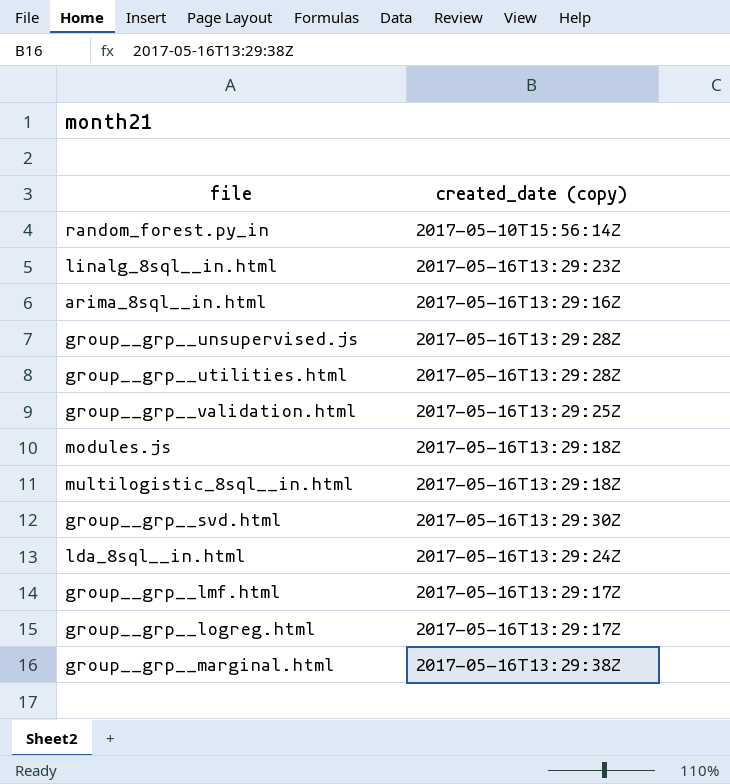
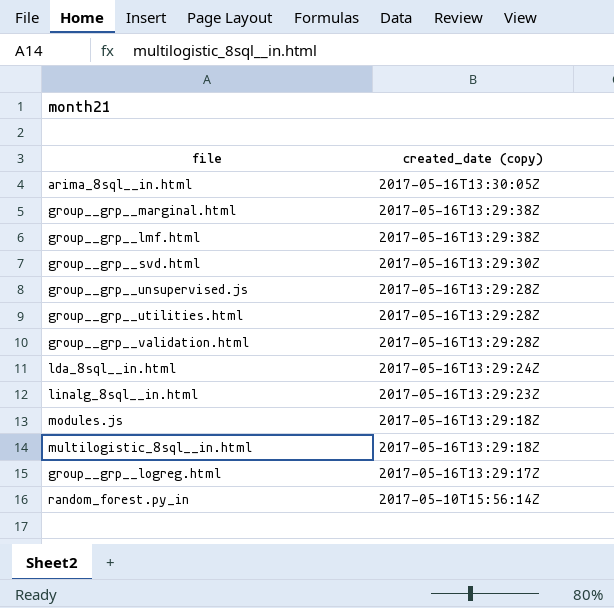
row order: none -> created_date (copy) descending
arima_8sql__in.html | created_date (copy): 2017-05-16T13:29:16Z -> 2017-05-16T13:30:05Z
group__grp__lmf.html | created_date (copy): 2017-05-16T13:29:17Z -> 2017-05-16T13:29:38Z
group__grp__validation.html | created_date (copy): 2017-05-16T13:29:25Z -> 2017-05-16T13:29:28Z

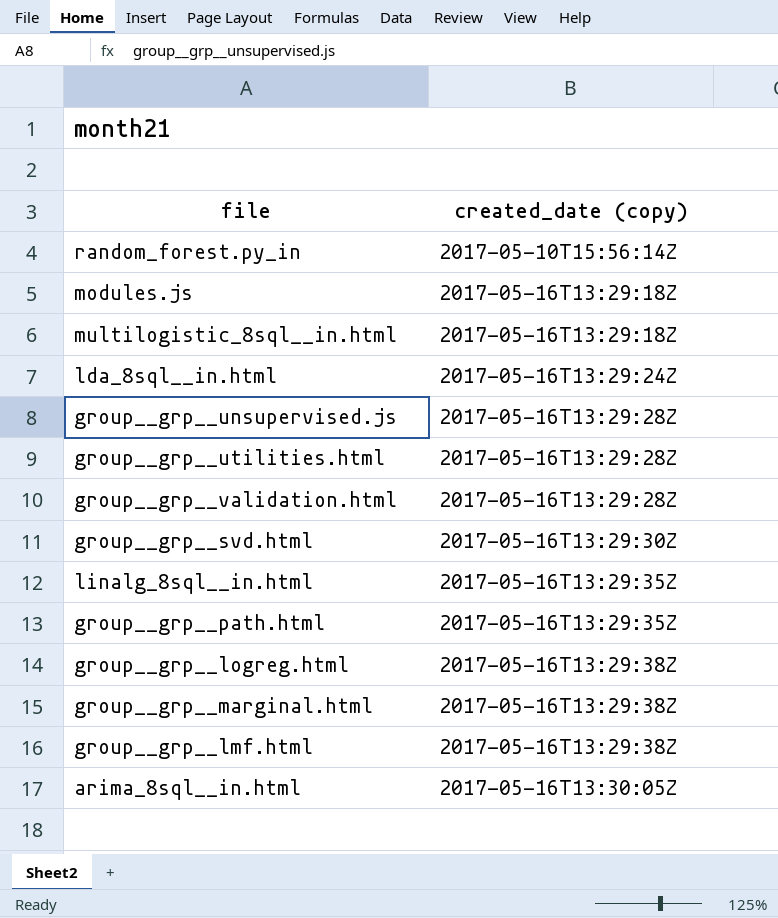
row order: created_date (copy) descending -> created_date (copy) ascending
linalg_8sql__in.html | created_date (copy): 2017-05-16T13:29:23Z -> 2017-05-16T13:29:35Z
row group__grp__path.html: none -> 2017-05-16T13:29:35Z
group__grp__logreg.html | created_date (copy): 2017-05-16T13:29:17Z -> 2017-05-16T13:29:38Z

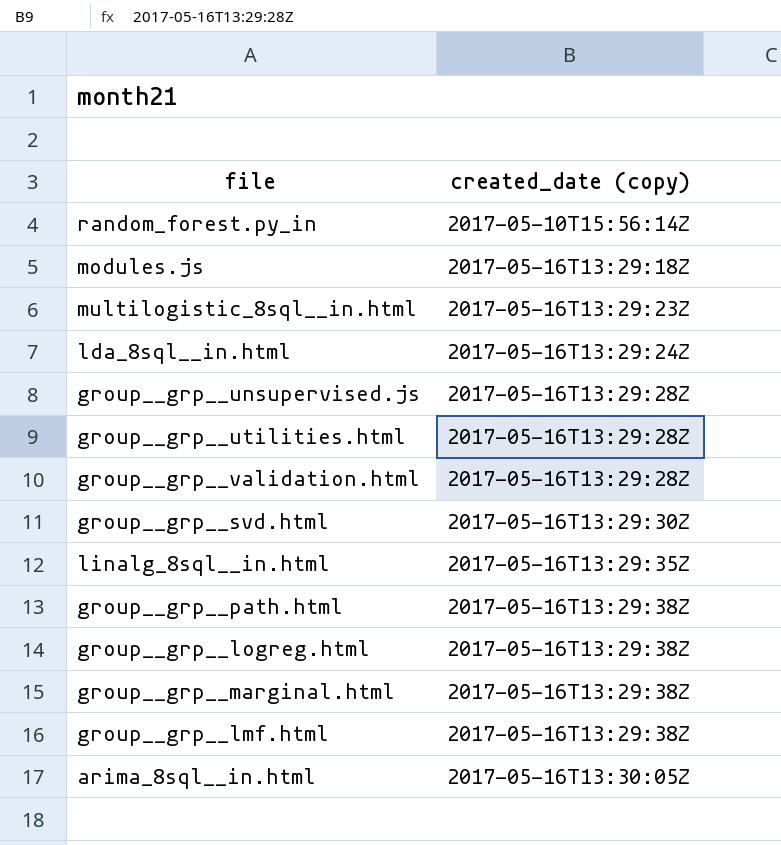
multilogistic_8sql__in.html | created_date (copy): 2017-05-16T13:29:18Z -> 2017-05-16T13:29:23Z
group__grp__path.html | created_date (copy): 2017-05-16T13:29:35Z -> 2017-05-16T13:29:38Z

